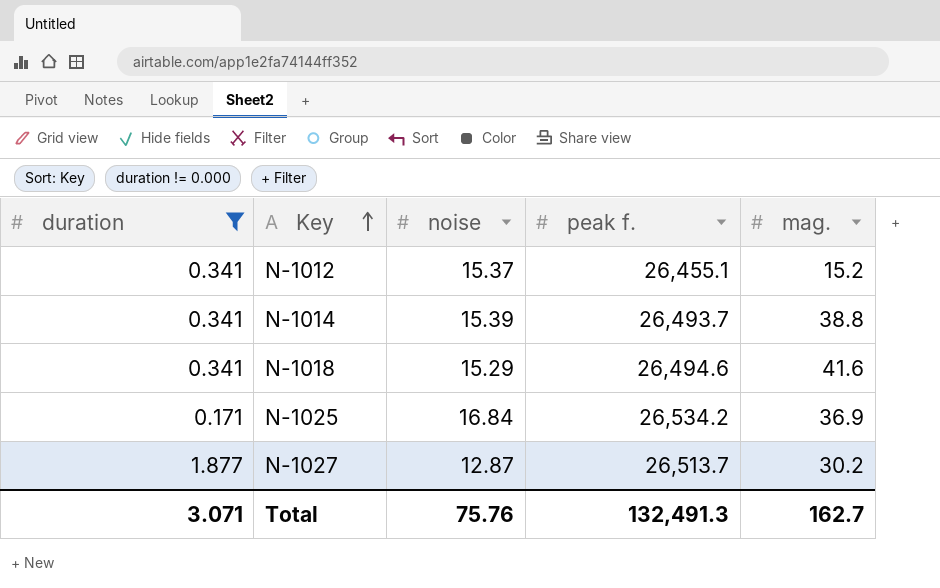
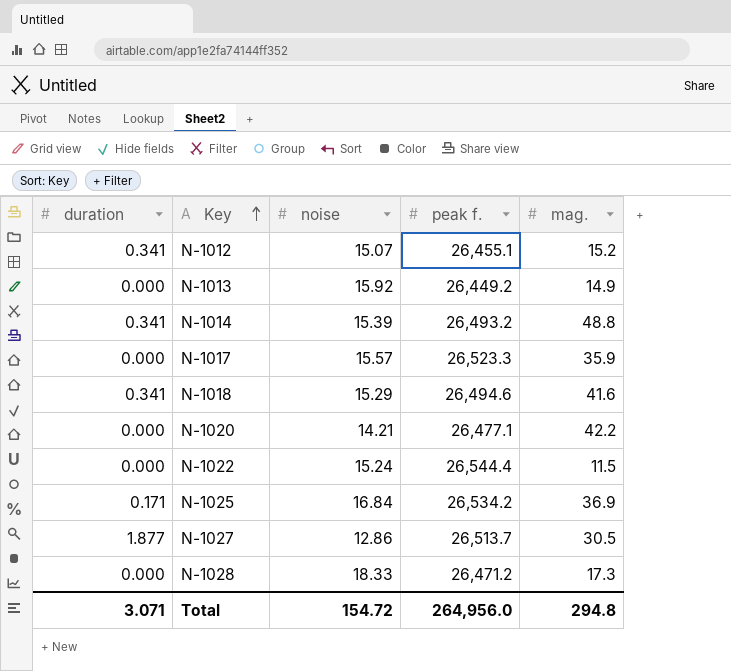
filter: duration != 0.000 -> none
N-1012 | noise: 15.37 -> 15.07
N-1014 | peak f.: 26,493.7 -> 26,493.2
N-1014 | mag.: 38.8 -> 48.8
N-1027 | noise: 12.87 -> 12.86
N-1027 | mag.: 30.2 -> 30.5
Total | noise: 75.76 -> 154.72
Total | peak f.: 132,491.3 -> 264,956.0
Total | mag.: 162.7 -> 294.8

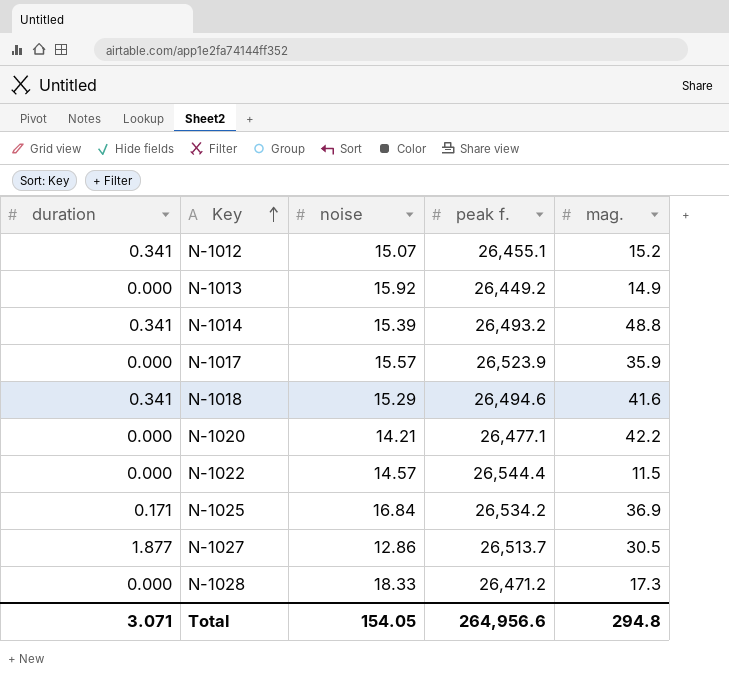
N-1017 | peak f.: 26,523.3 -> 26,523.9
N-1022 | noise: 15.24 -> 14.57
Total | noise: 154.72 -> 154.05
Total | peak f.: 264,956.0 -> 264,956.6

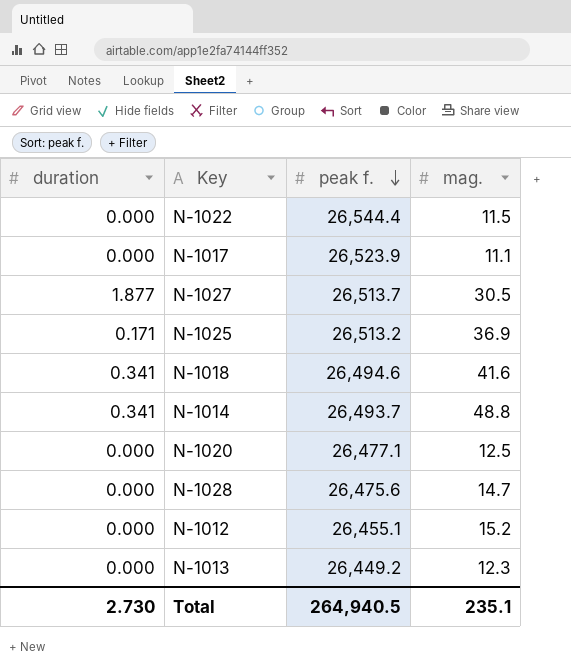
row order: Key ascending -> peak f. descending
column noise | position: 3 -> none
N-1017 | mag.: 35.9 -> 11.1
N-1025 | peak f.: 26,534.2 -> 26,513.2
N-1014 | peak f.: 26,493.2 -> 26,493.7
N-1020 | mag.: 42.2 -> 12.5
N-1028 | peak f.: 26,471.2 -> 26,475.6
N-1028 | mag.: 17.3 -> 14.7
N-1012 | duration: 0.341 -> 0.000
N-1013 | mag.: 14.9 -> 12.3
Total | duration: 3.071 -> 2.730
Total | peak f.: 264,956.6 -> 264,940.5
Total | mag.: 294.8 -> 235.1

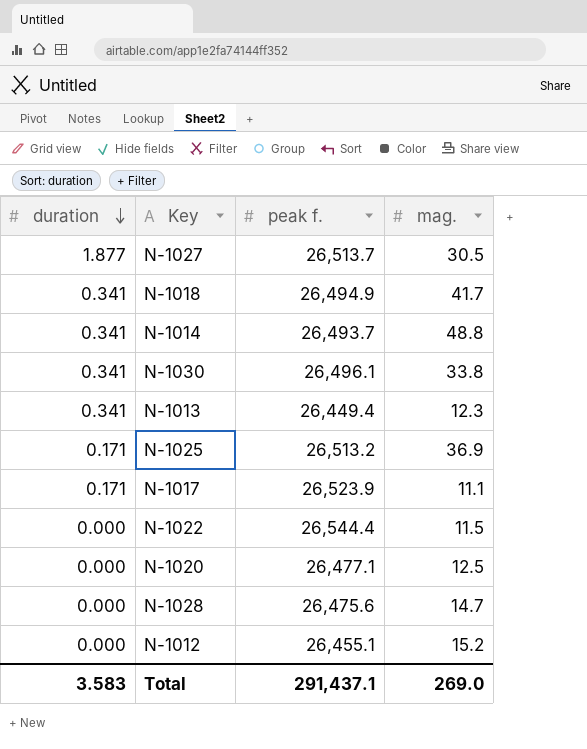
row order: peak f. descending -> duration descending
N-1018 | peak f.: 26,494.6 -> 26,494.9
N-1018 | mag.: 41.6 -> 41.7
row N-1030: none -> 0.341 | 26,496.1 | 33.8
N-1013 | duration: 0.000 -> 0.341
N-1013 | peak f.: 26,449.2 -> 26,449.4
N-1017 | duration: 0.000 -> 0.171
Total | duration: 2.730 -> 3.583
Total | peak f.: 264,940.5 -> 291,437.1
Total | mag.: 235.1 -> 269.0

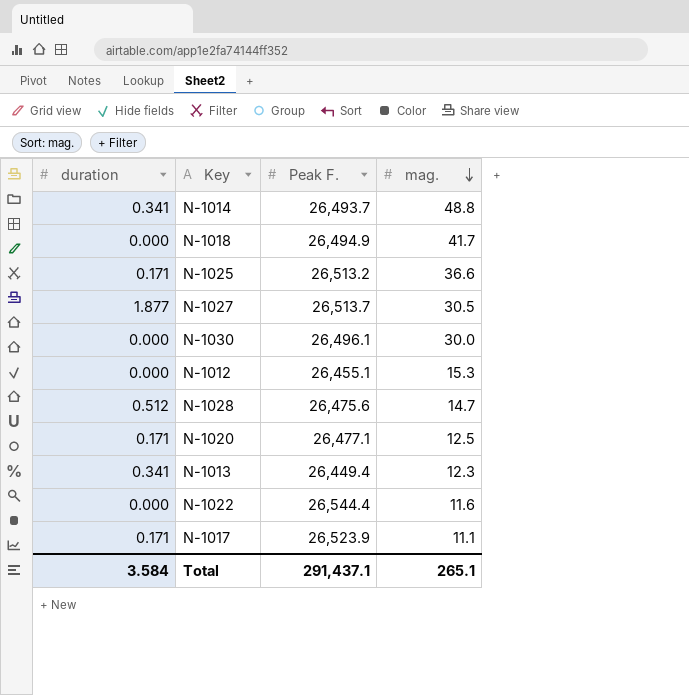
row order: duration descending -> mag. descending
column name: peak f. -> Peak F.
N-1018 | duration: 0.341 -> 0.000
N-1025 | mag.: 36.9 -> 36.6
N-1030 | duration: 0.341 -> 0.000
N-1030 | mag.: 33.8 -> 30.0
N-1012 | mag.: 15.2 -> 15.3
N-1028 | duration: 0.000 -> 0.512
N-1020 | duration: 0.000 -> 0.171
N-1022 | mag.: 11.5 -> 11.6
Total | duration: 3.583 -> 3.584
Total | mag.: 269.0 -> 265.1

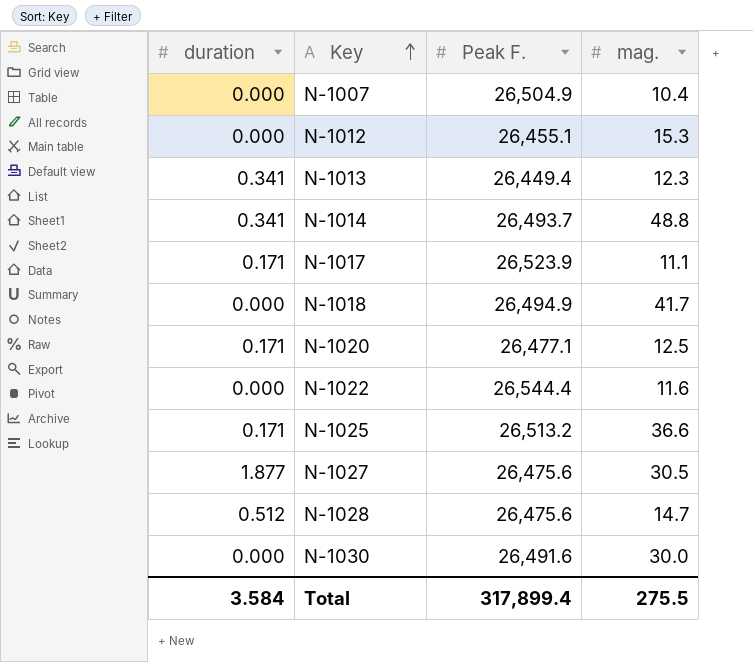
row order: mag. descending -> Key ascending
row N-1007: none -> 0.000 | 26,504.9 | 10.4
N-1027 | Peak F.: 26,513.7 -> 26,475.6
N-1030 | Peak F.: 26,496.1 -> 26,491.6
Total | Peak F.: 291,437.1 -> 317,899.4
Total | mag.: 265.1 -> 275.5

